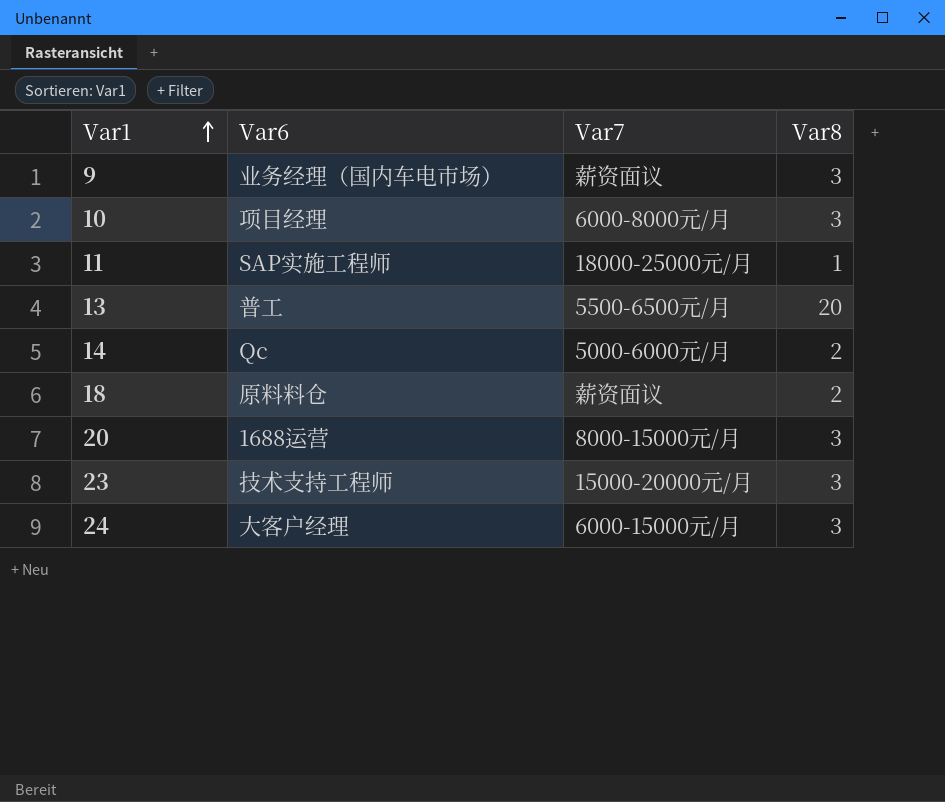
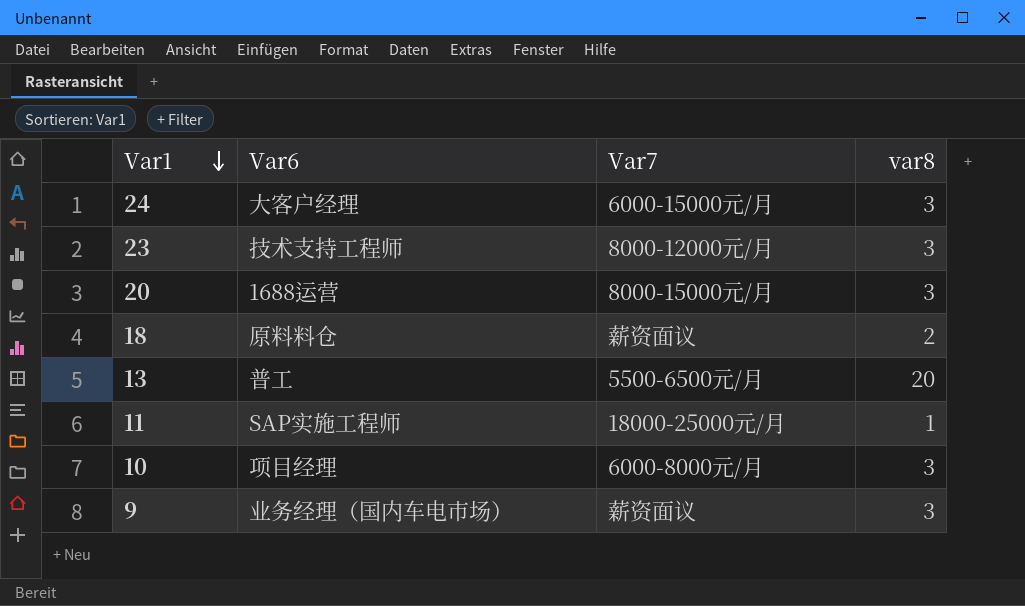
row order: Var1 ascending -> Var1 descending
column name: Var8 -> var8
row 14: Qc | 5000-6000元/月 | 2 -> none
23 | Var7: 15000-20000元/月 -> 8000-12000元/月

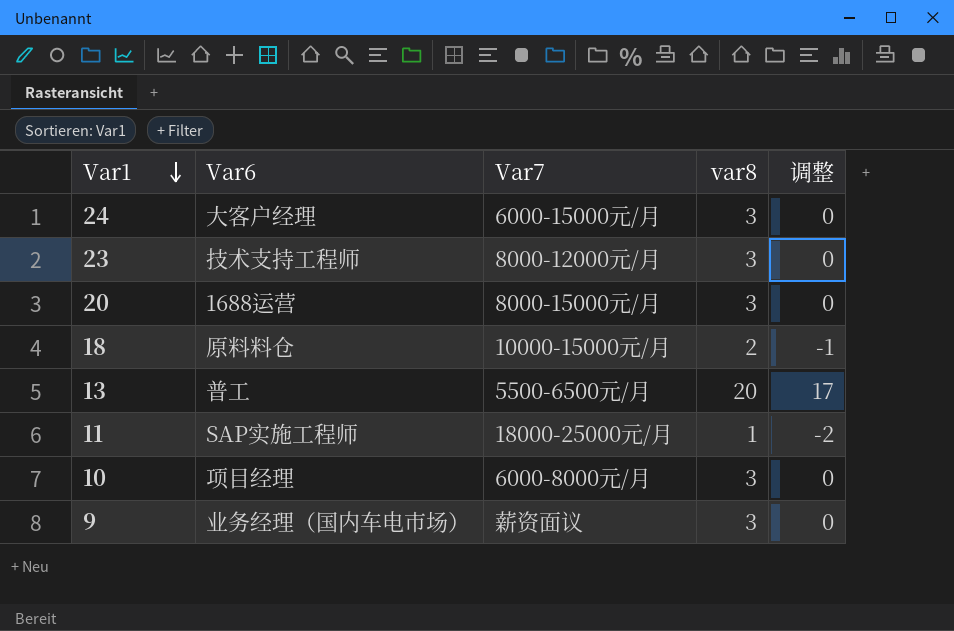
column 调整 | formula: none -> [var8] - 3
18 | Var7: 薪资面议 -> 10000-15000元/月

